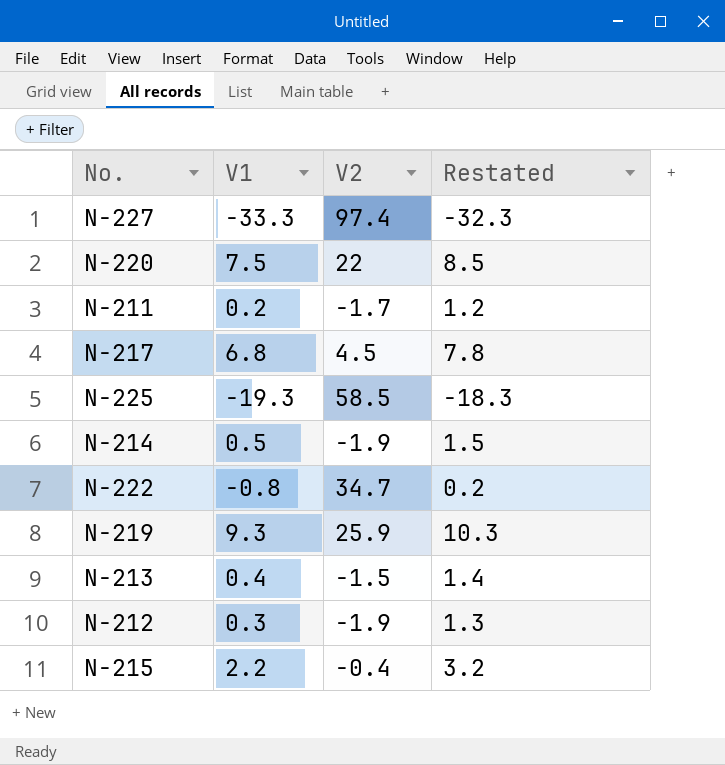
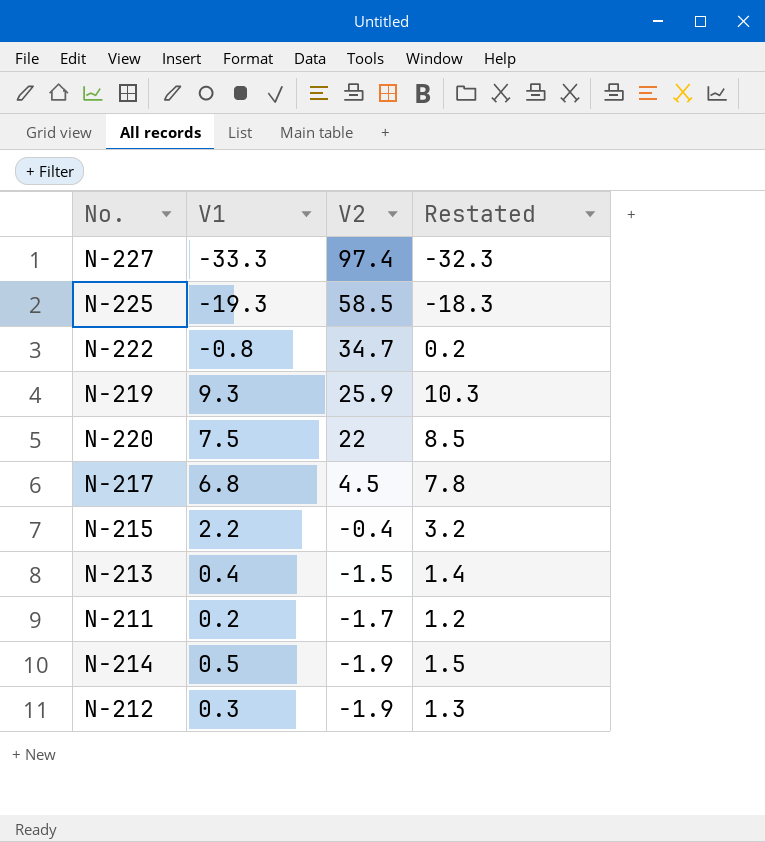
row order: none -> V2 descending

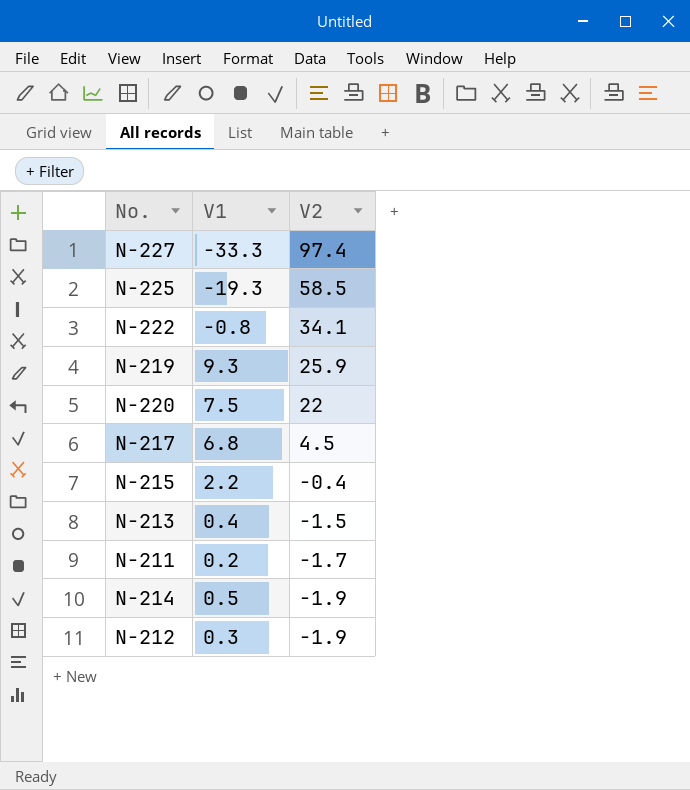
column Restated | formula: [V1] + 1 -> none
N-222 | V2: 34.7 -> 34.1

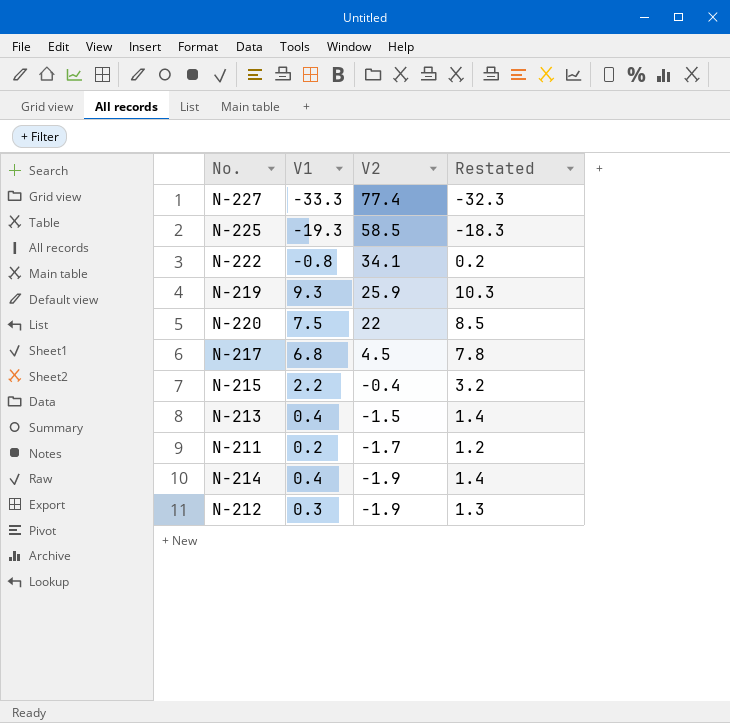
column Restated | formula: none -> [V1] + 1
N-227 | V2: 97.4 -> 77.4
N-214 | V1: 0.5 -> 0.4

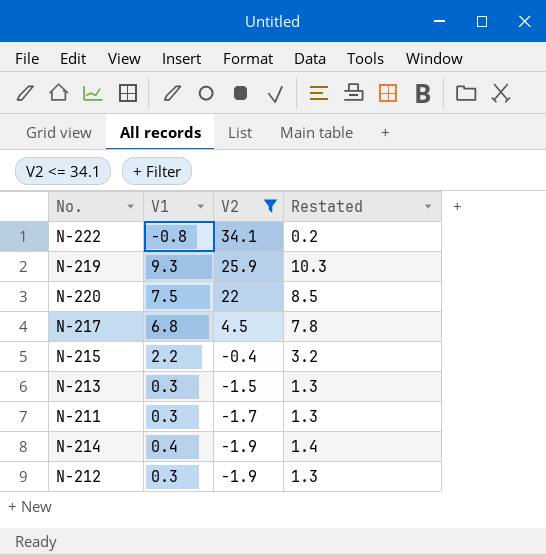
filter: none -> V2 <= 34.1
N-213 | V1: 0.4 -> 0.3
N-213 | Restated: 1.4 -> 1.3
N-211 | V1: 0.2 -> 0.3
N-211 | Restated: 1.2 -> 1.3

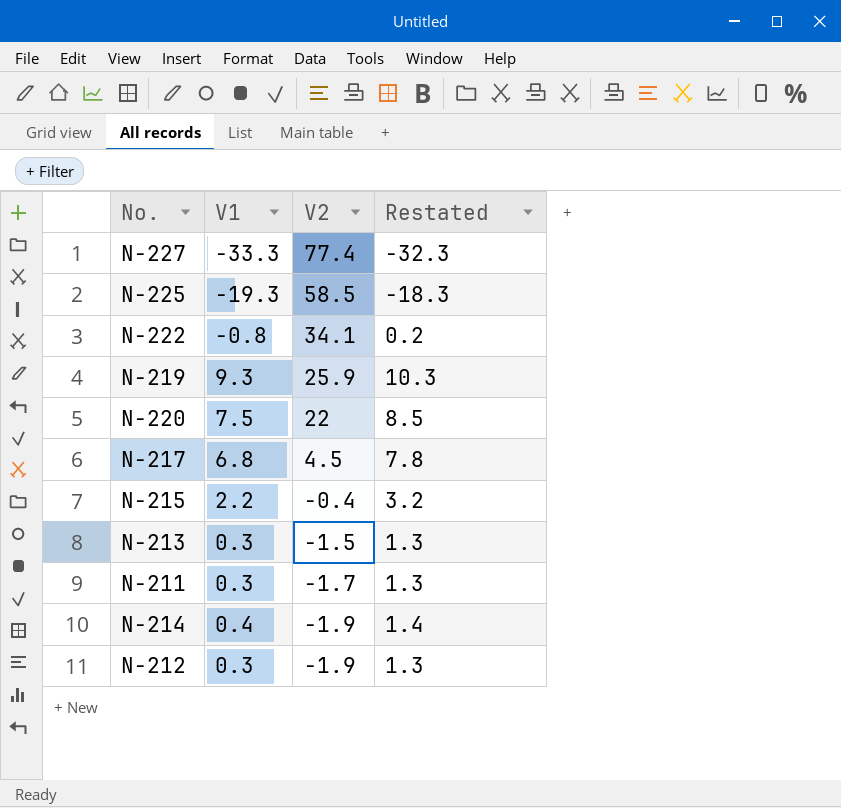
filter: V2 <= 34.1 -> none

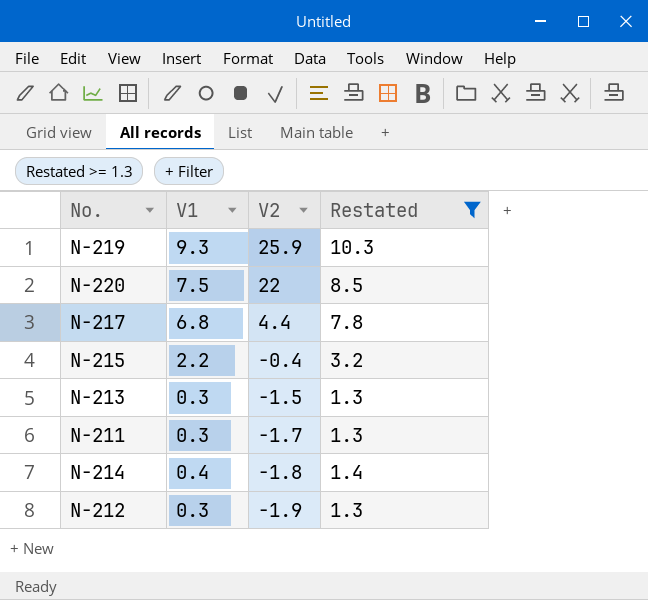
filter: none -> Restated >= 1.3
N-217 | V2: 4.5 -> 4.4
N-214 | V2: -1.9 -> -1.8

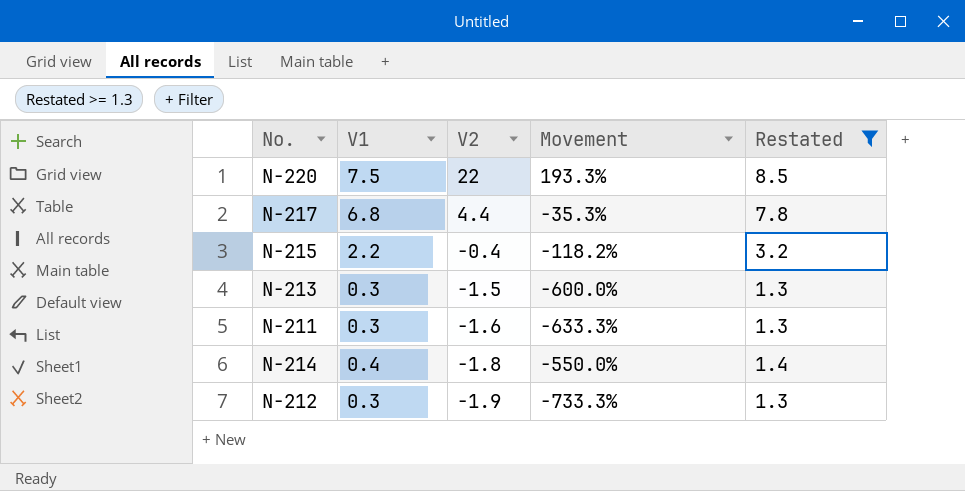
column Movement | formula: none -> ([V2] - [V1]) / [V1]
row N-219: 9.3 | 25.9 | 10.3 -> none
N-211 | V2: -1.7 -> -1.6

